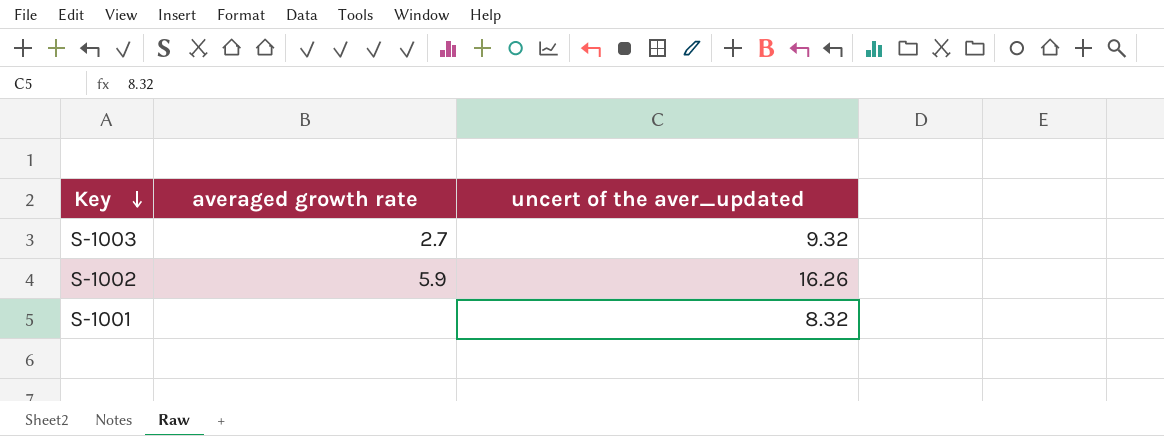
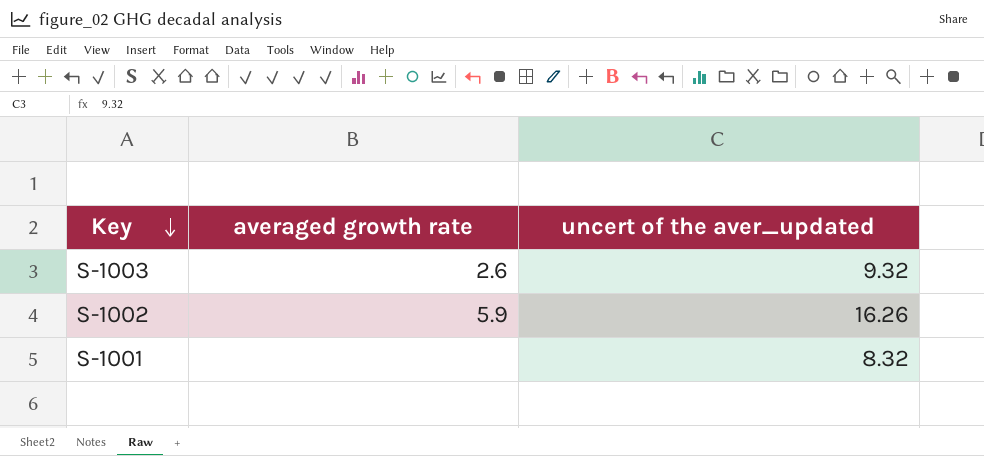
S-1003 | averaged growth rate: 2.7 -> 2.6

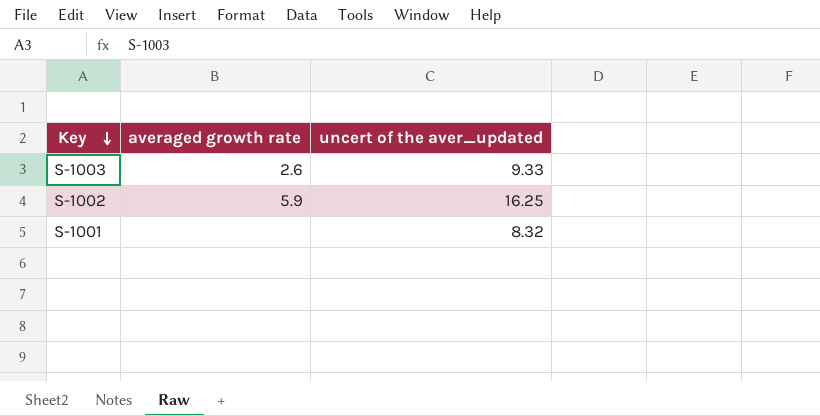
S-1003 | uncert of the aver_updated: 9.32 -> 9.33
S-1002 | uncert of the aver_updated: 16.26 -> 16.25

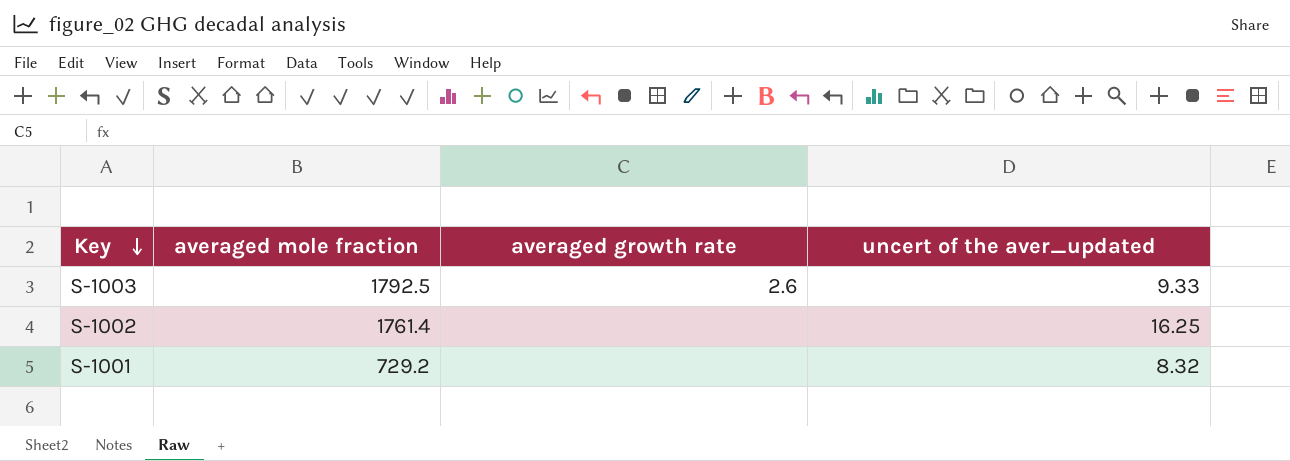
column averaged mole fraction | position: none -> 2
S-1002 | averaged growth rate: 5.9 -> none

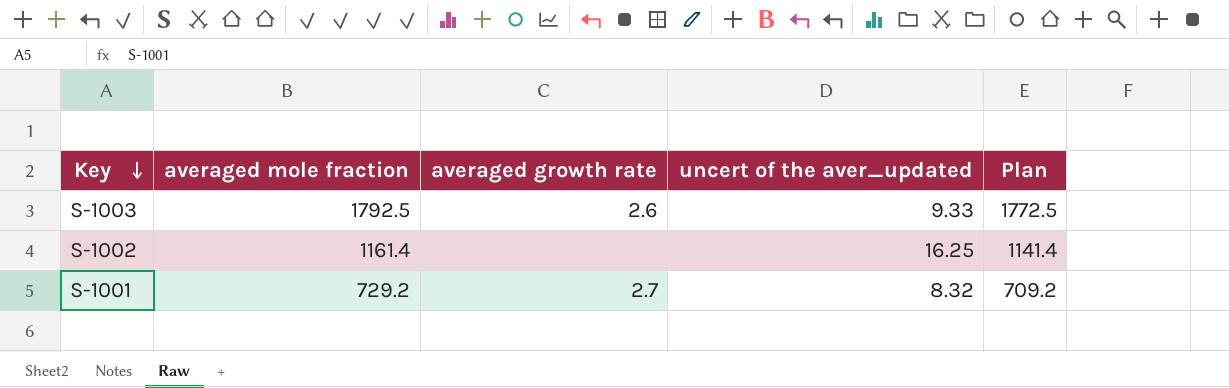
column Plan | formula: none -> [averaged mole fraction] - 20
S-1002 | averaged mole fraction: 1761.4 -> 1161.4
S-1001 | averaged growth rate: none -> 2.7

